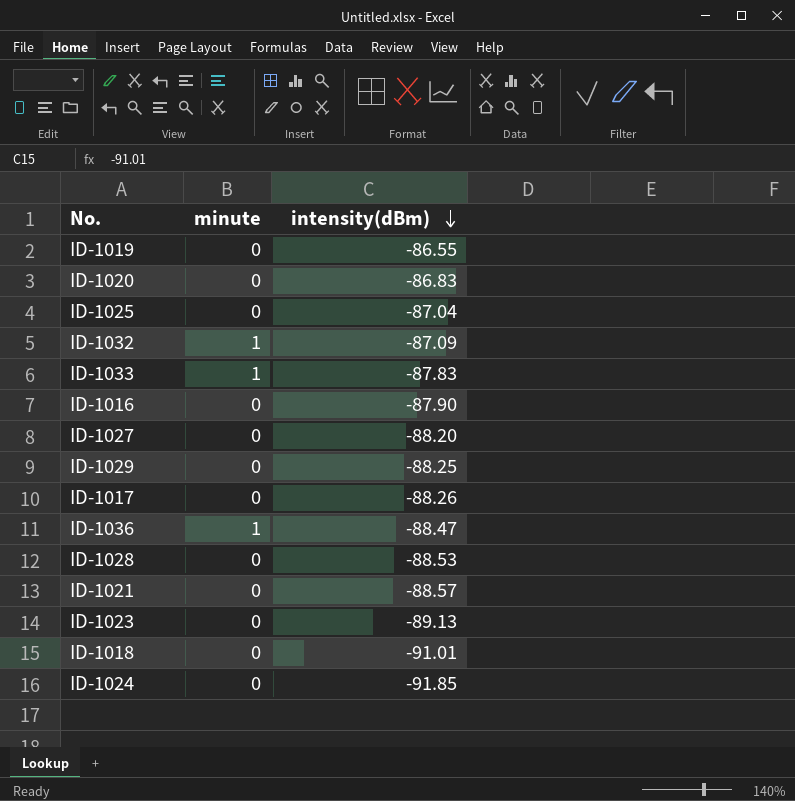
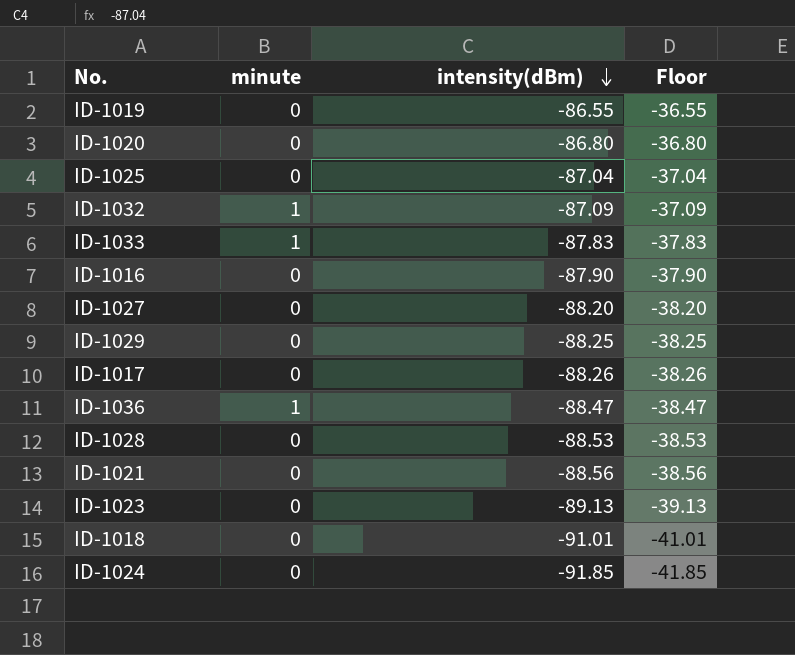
column Floor | formula: none -> [intensity(dBm)] + 50
ID-1020 | intensity(dBm): -86.83 -> -86.80
ID-1021 | intensity(dBm): -88.57 -> -88.56

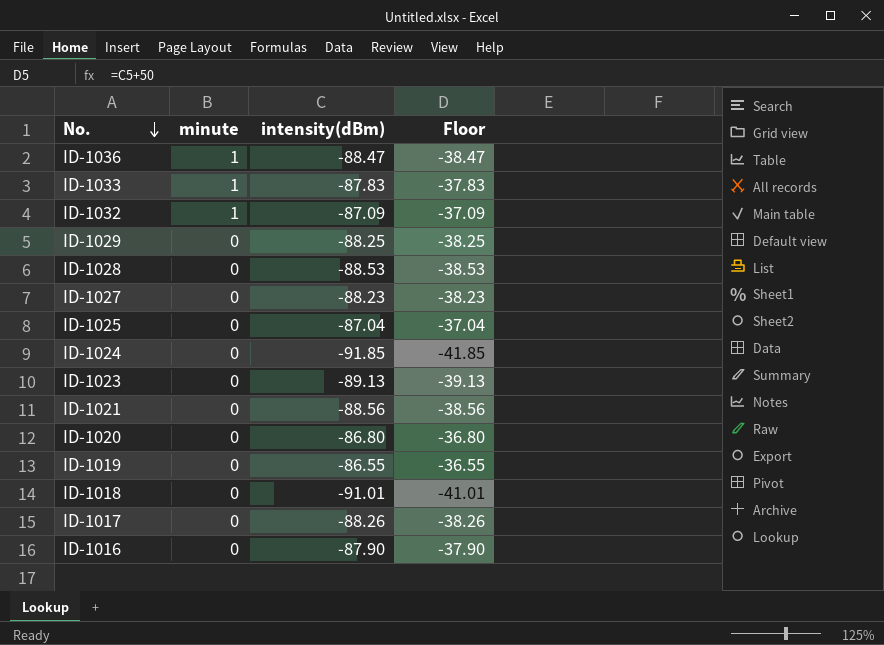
row order: intensity(dBm) descending -> No. descending
ID-1027 | intensity(dBm): -88.20 -> -88.23
ID-1027 | Floor: -38.20 -> -38.23

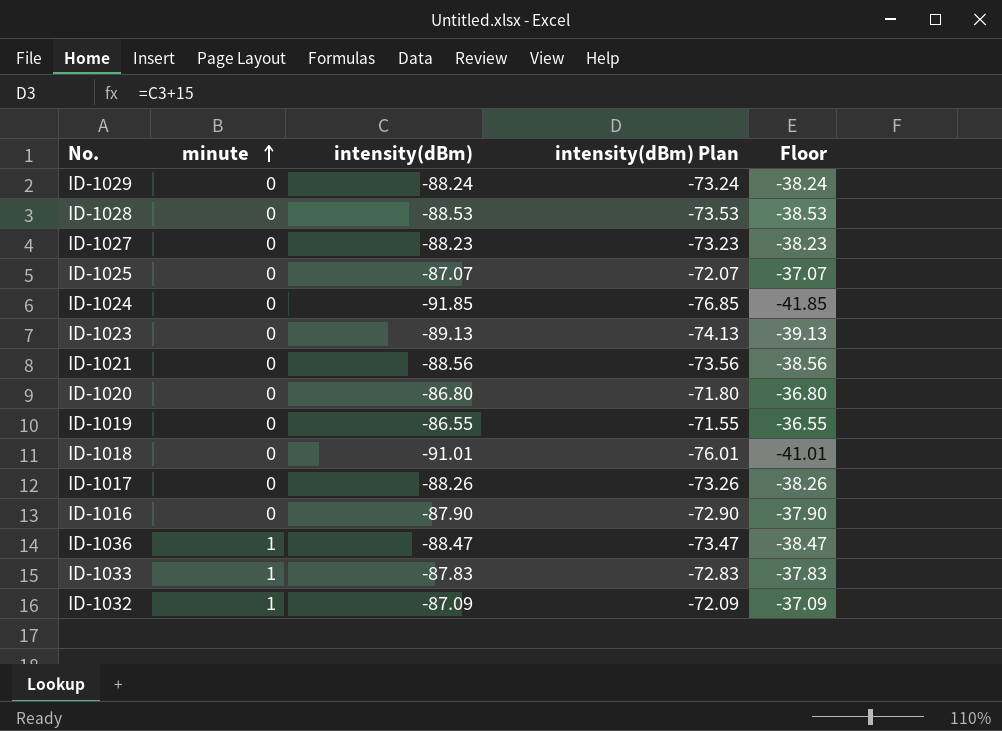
row order: No. descending -> minute ascending
column intensity(dBm) Plan | formula: none -> [intensity(dBm)] + 15
ID-1029 | intensity(dBm): -88.25 -> -88.24
ID-1029 | Floor: -38.25 -> -38.24
ID-1025 | intensity(dBm): -87.04 -> -87.07
ID-1025 | Floor: -37.04 -> -37.07

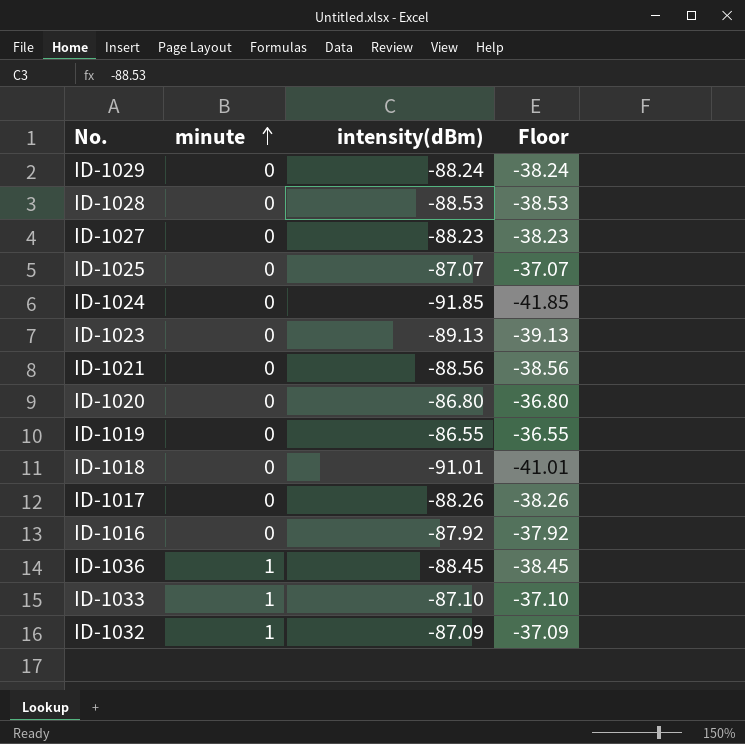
column intensity(dBm) Plan | formula: [intensity(dBm)] + 15 -> none
ID-1016 | intensity(dBm): -87.90 -> -87.92
ID-1016 | Floor: -37.90 -> -37.92
ID-1036 | intensity(dBm): -88.47 -> -88.45
ID-1036 | Floor: -38.47 -> -38.45
ID-1033 | intensity(dBm): -87.83 -> -87.10
ID-1033 | Floor: -37.83 -> -37.10

